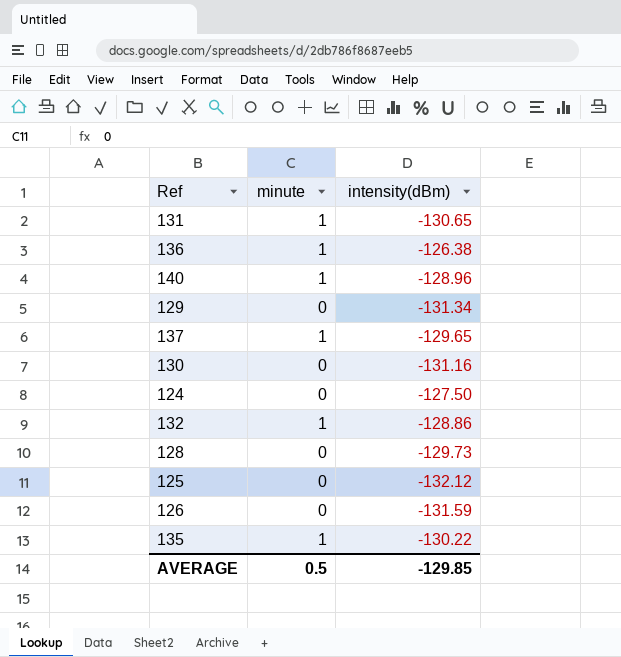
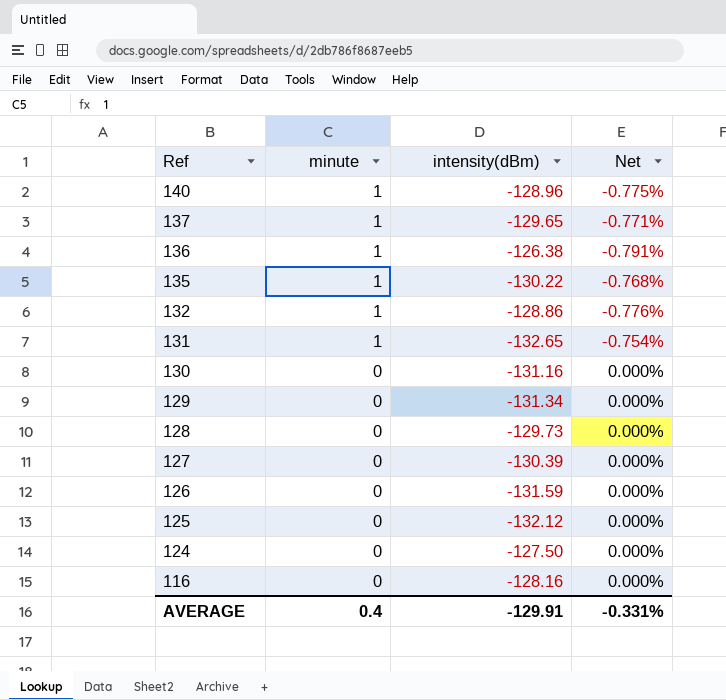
row order: none -> Ref descending
column Net | formula: none -> [minute] / [intensity(dBm)]
131 | intensity(dBm): -130.65 -> -132.65
row 127: none -> 0 | -130.39 | 0.000%
row 116: none -> 0 | -128.16 | 0.000%
AVERAGE | minute: 0.5 -> 0.4
AVERAGE | intensity(dBm): -129.85 -> -129.91

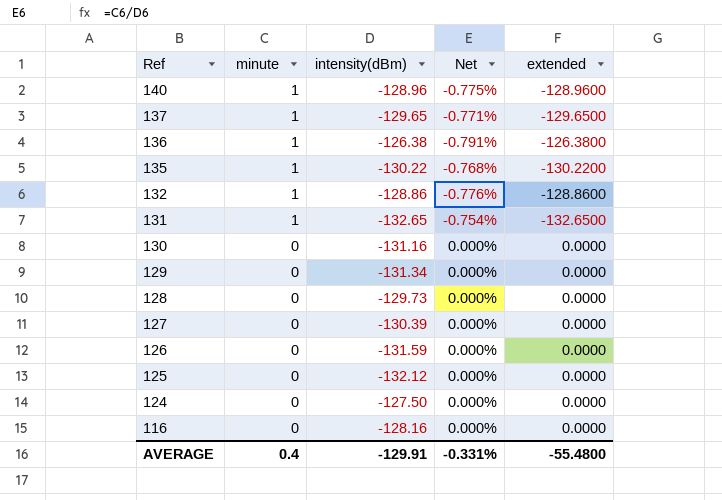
column extended | formula: none -> [minute] * [intensity(dBm)]

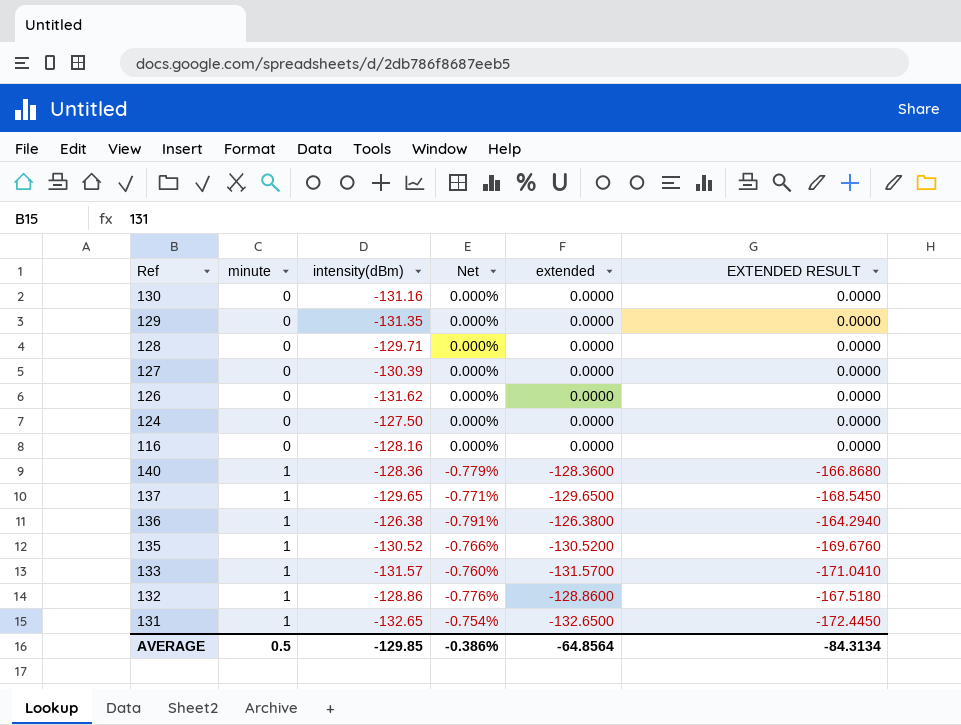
row order: Ref descending -> minute ascending
column EXTENDED RESULT | formula: none -> [extended] * 1.3
row 125: 0 | -132.12 | 0.000% | 0.0000 -> none
129 | intensity(dBm): -131.34 -> -131.35
128 | intensity(dBm): -129.73 -> -129.71
126 | intensity(dBm): -131.59 -> -131.62
140 | intensity(dBm): -128.96 -> -128.36
140 | Net: -0.775% -> -0.779%
140 | extended: -128.9600 -> -128.3600
135 | intensity(dBm): -130.22 -> -130.52
135 | Net: -0.768% -> -0.766%
135 | extended: -130.2200 -> -130.5200
row 133: none -> 1 | -131.57 | -0.760% | -131.5700 | -171.0410
AVERAGE | minute: 0.4 -> 0.5
AVERAGE | intensity(dBm): -129.91 -> -129.85
AVERAGE | Net: -0.331% -> -0.386%
AVERAGE | extended: -55.4800 -> -64.8564

